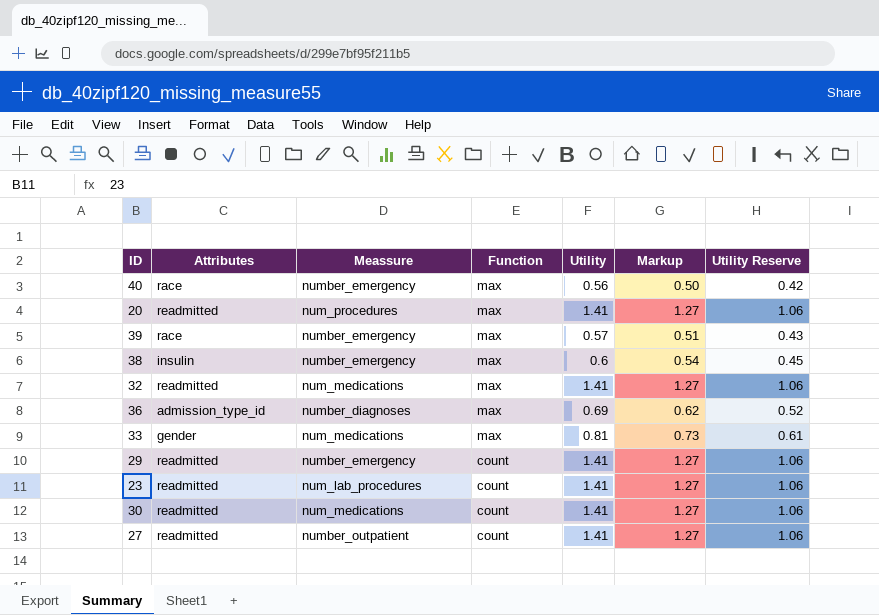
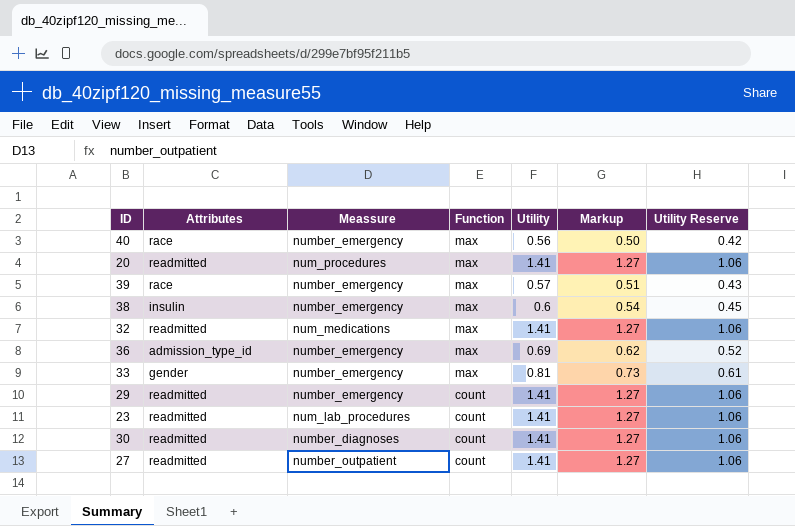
36 | Meassure: number_diagnoses -> number_emergency
33 | Meassure: num_medications -> number_emergency
30 | Meassure: num_medications -> number_diagnoses

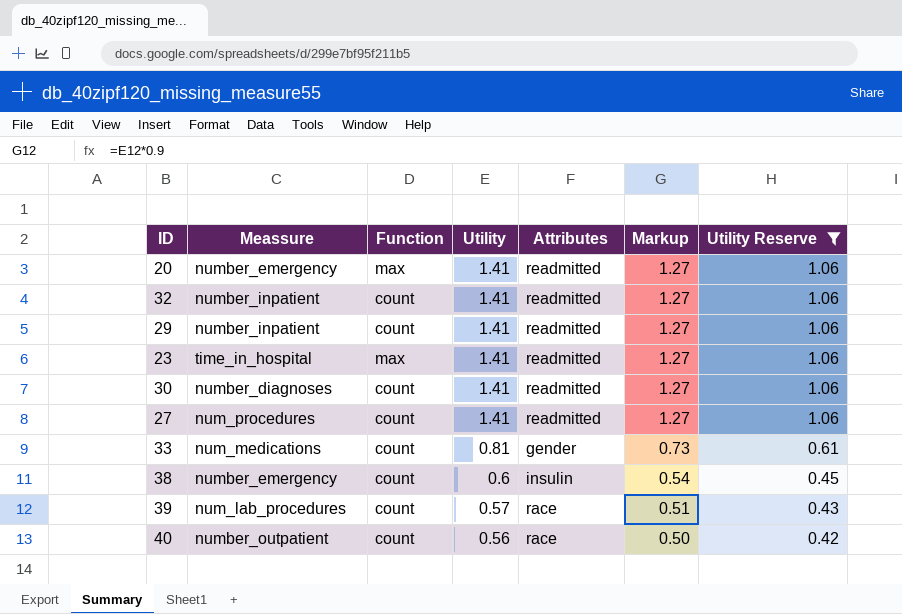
filter: none -> Utility Reserve != 0.52
row order: Function descending -> Utility descending
column Attributes | position: 2 -> 5
20 | Meassure: num_procedures -> number_emergency
32 | Meassure: num_medications -> number_inpatient
32 | Function: max -> count
29 | Meassure: number_emergency -> number_inpatient
23 | Meassure: num_lab_procedures -> time_in_hospital
23 | Function: count -> max
27 | Meassure: number_outpatient -> num_procedures
33 | Meassure: number_emergency -> num_medications
33 | Function: max -> count
38 | Function: max -> count
39 | Meassure: number_emergency -> num_lab_procedures
39 | Function: max -> count
40 | Meassure: number_emergency -> number_outpatient
40 | Function: max -> count

